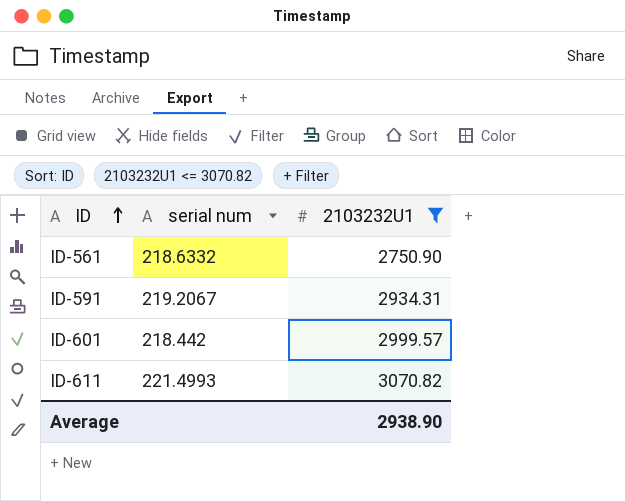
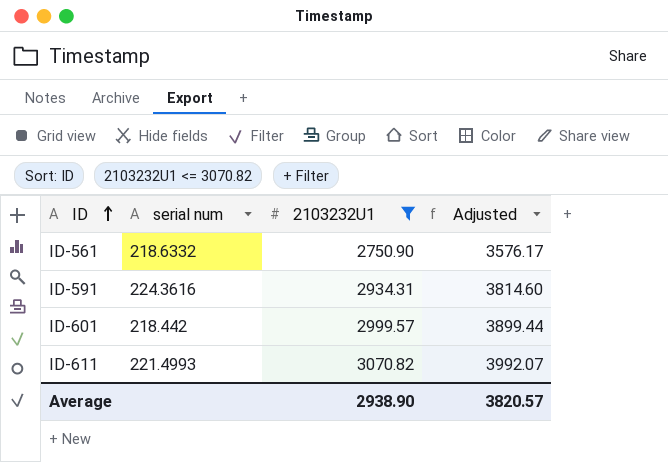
column Adjusted | formula: none -> [2103232U1] * 1.3
ID-591 | serial num: 219.2067 -> 224.3616

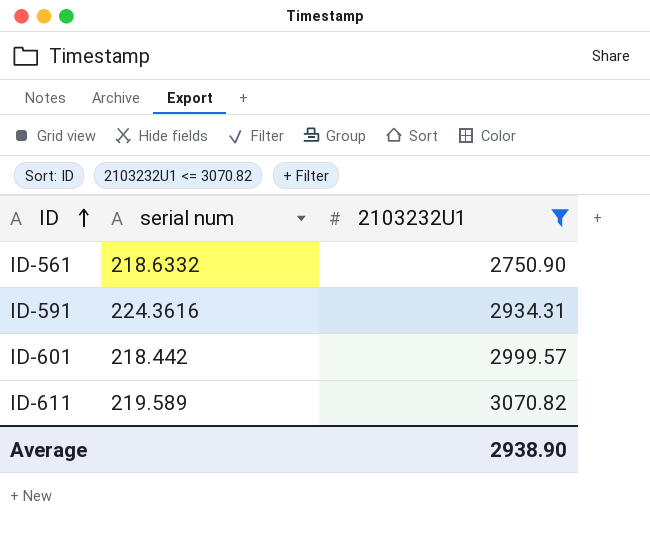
column Adjusted | formula: [2103232U1] * 1.3 -> none
ID-611 | serial num: 221.4993 -> 219.589

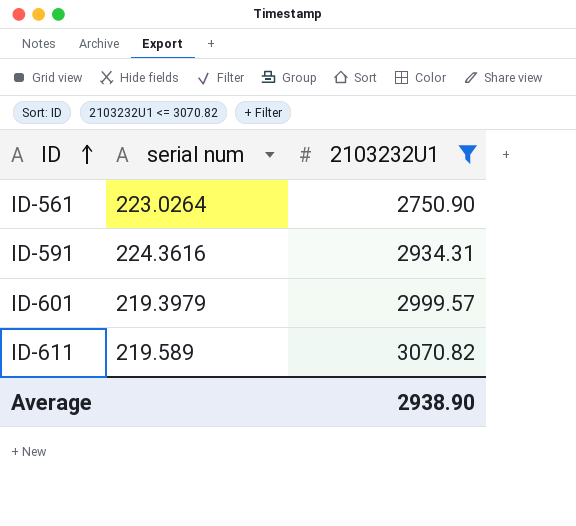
ID-561 | serial num: 218.6332 -> 223.0264
ID-601 | serial num: 218.442 -> 219.3979

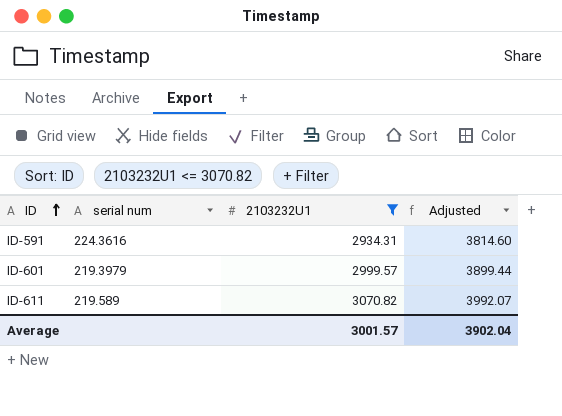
column Adjusted | formula: none -> [2103232U1] * 1.3
row ID-561: 223.0264 | 2750.90 -> none
Average | 2103232U1: 2938.90 -> 3001.57

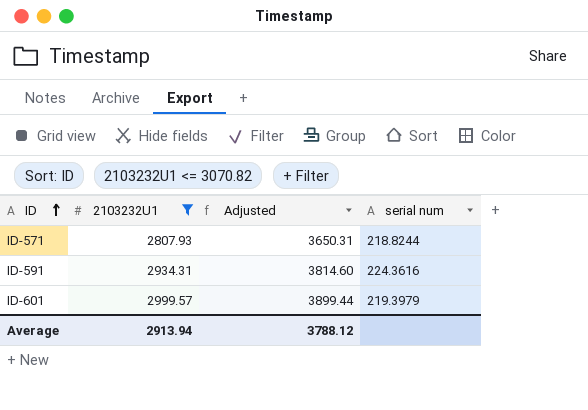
column serial num | position: 2 -> 4
row ID-611: 219.589 | 3070.82 | 3992.07 -> none
row ID-571: none -> 2807.93 | 3650.31 | 218.8244
Average | 2103232U1: 3001.57 -> 2913.94
Average | Adjusted: 3902.04 -> 3788.12

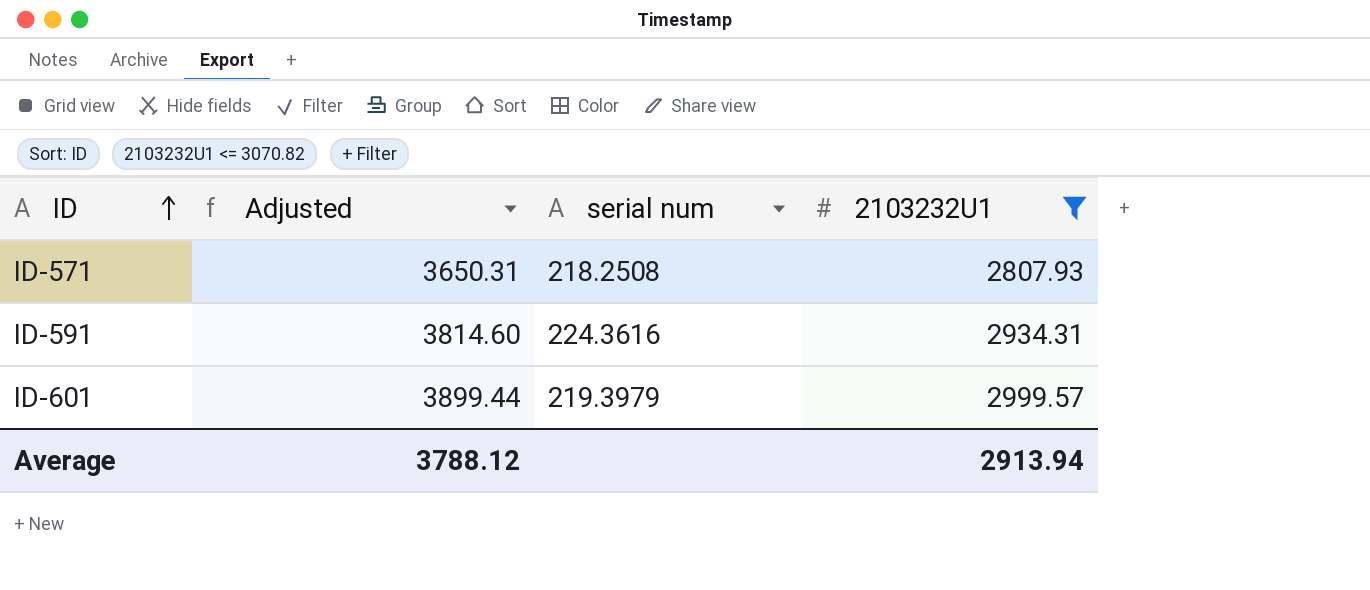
column 2103232U1 | position: 2 -> 4
ID-571 | serial num: 218.8244 -> 218.2508

